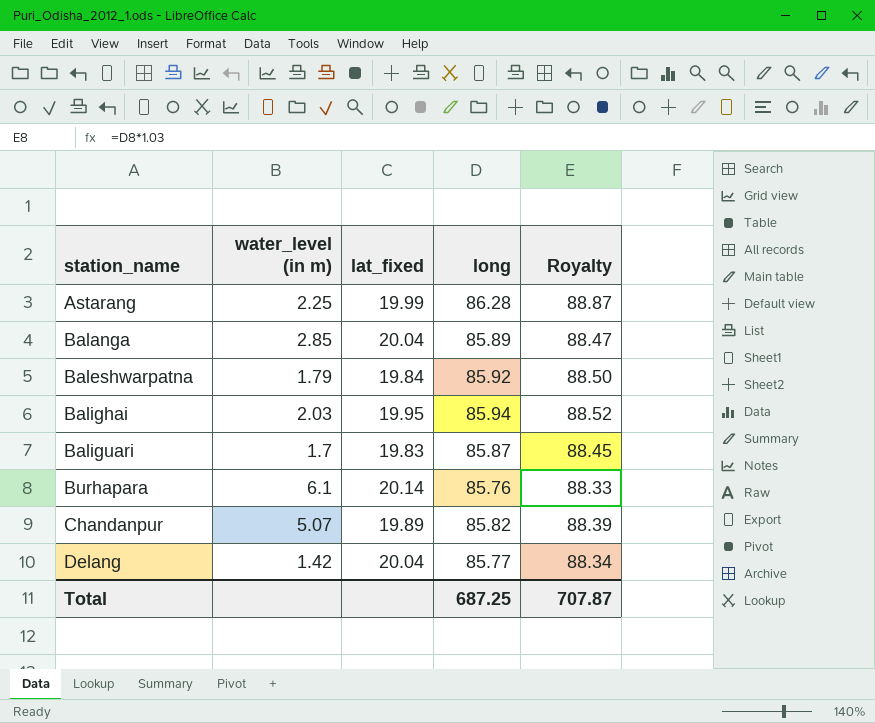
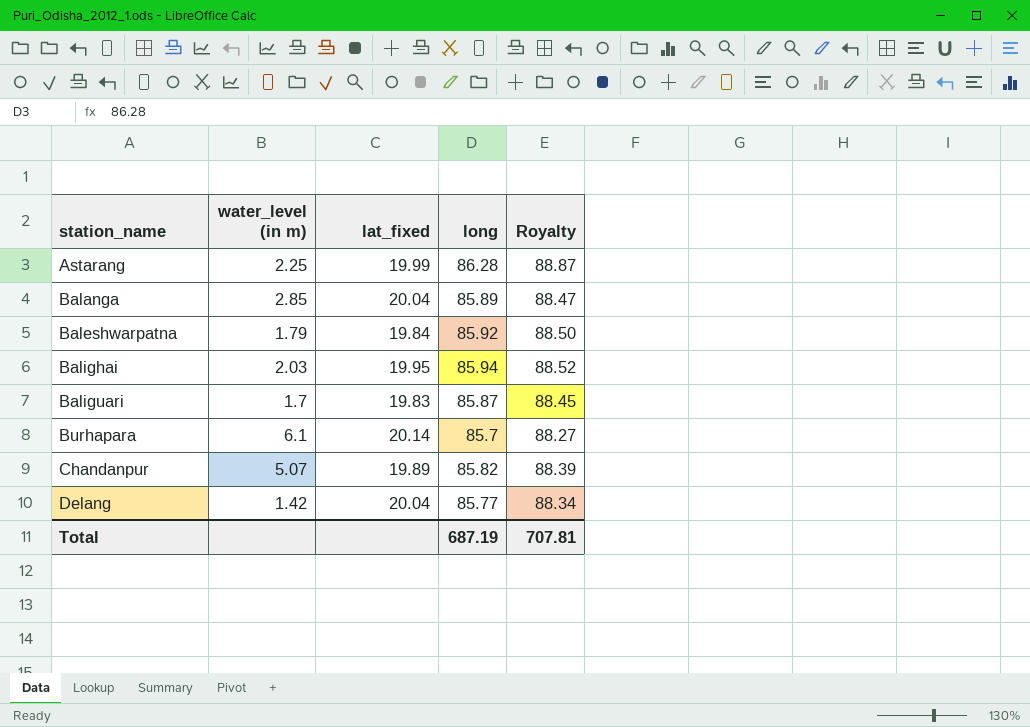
Burhapara | long: 85.76 -> 85.7
Burhapara | Royalty: 88.33 -> 88.27
Total | long: 687.25 -> 687.19
Total | Royalty: 707.87 -> 707.81

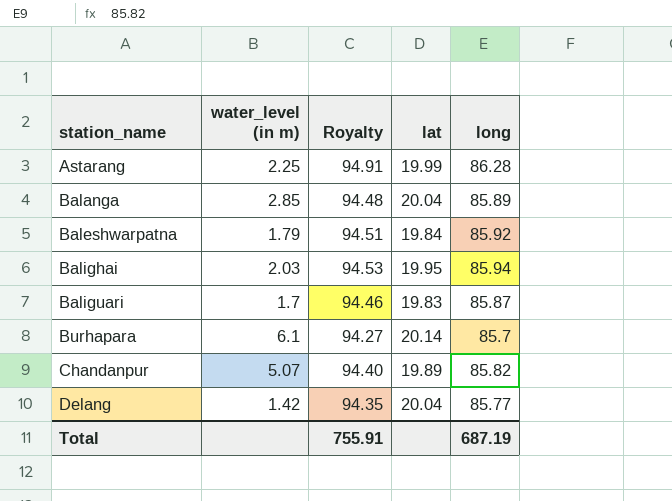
column Royalty | formula: [long] * 1.03 -> [long] * 1.1
column Royalty | position: 5 -> 3
column name: lat_fixed -> lat
Total | Royalty: 707.81 -> 755.91

